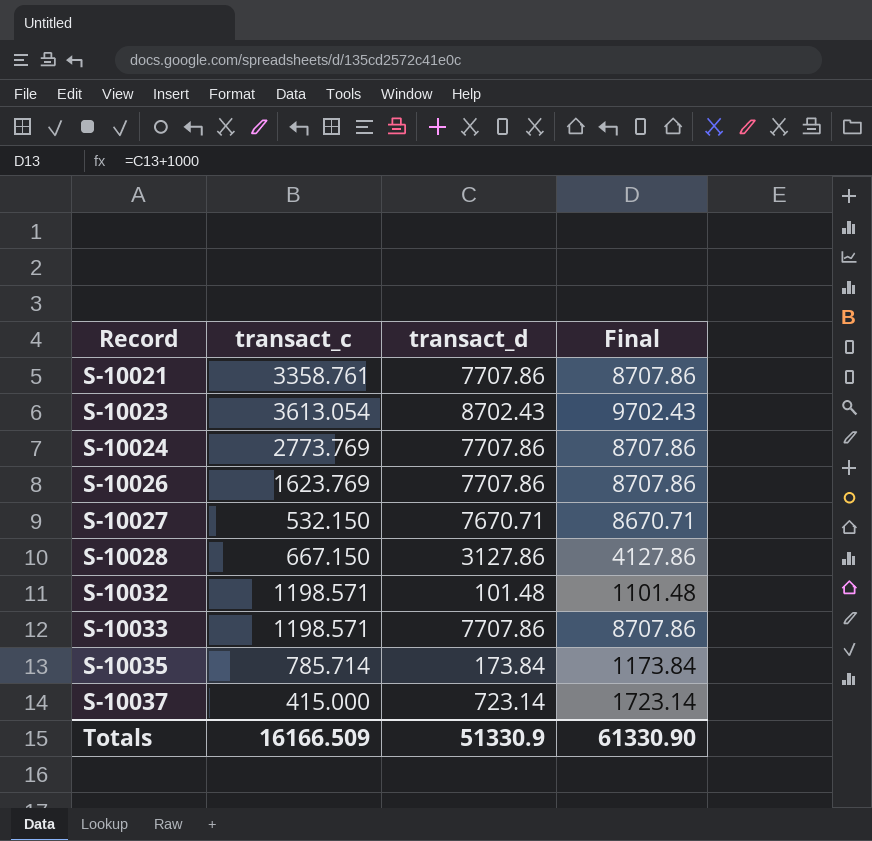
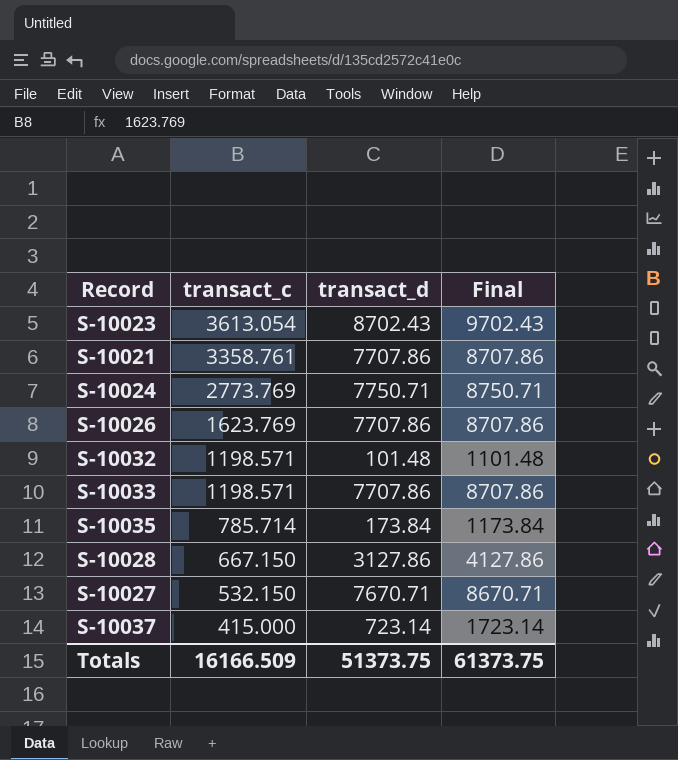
row order: Record ascending -> transact_c descending
S-10024 | transact_d: 7707.86 -> 7750.71
S-10024 | Final: 8707.86 -> 8750.71
Totals | transact_d: 51330.9 -> 51373.75
Totals | Final: 61330.90 -> 61373.75

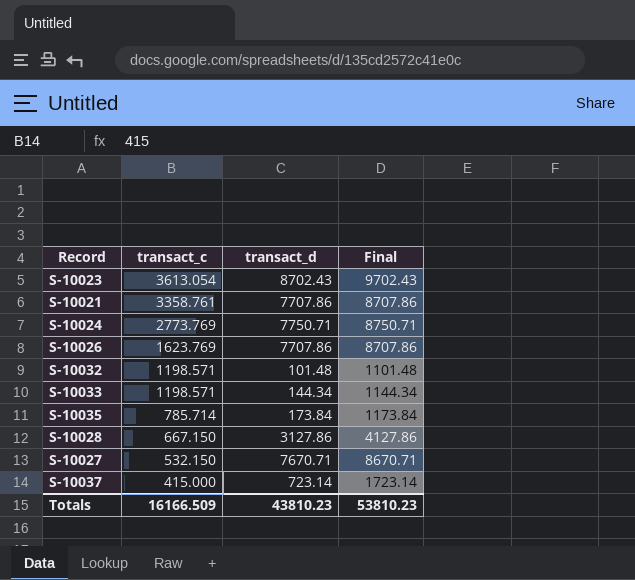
S-10033 | transact_d: 7707.86 -> 144.34
S-10033 | Final: 8707.86 -> 1144.34
Totals | transact_d: 51373.75 -> 43810.23
Totals | Final: 61373.75 -> 53810.23

